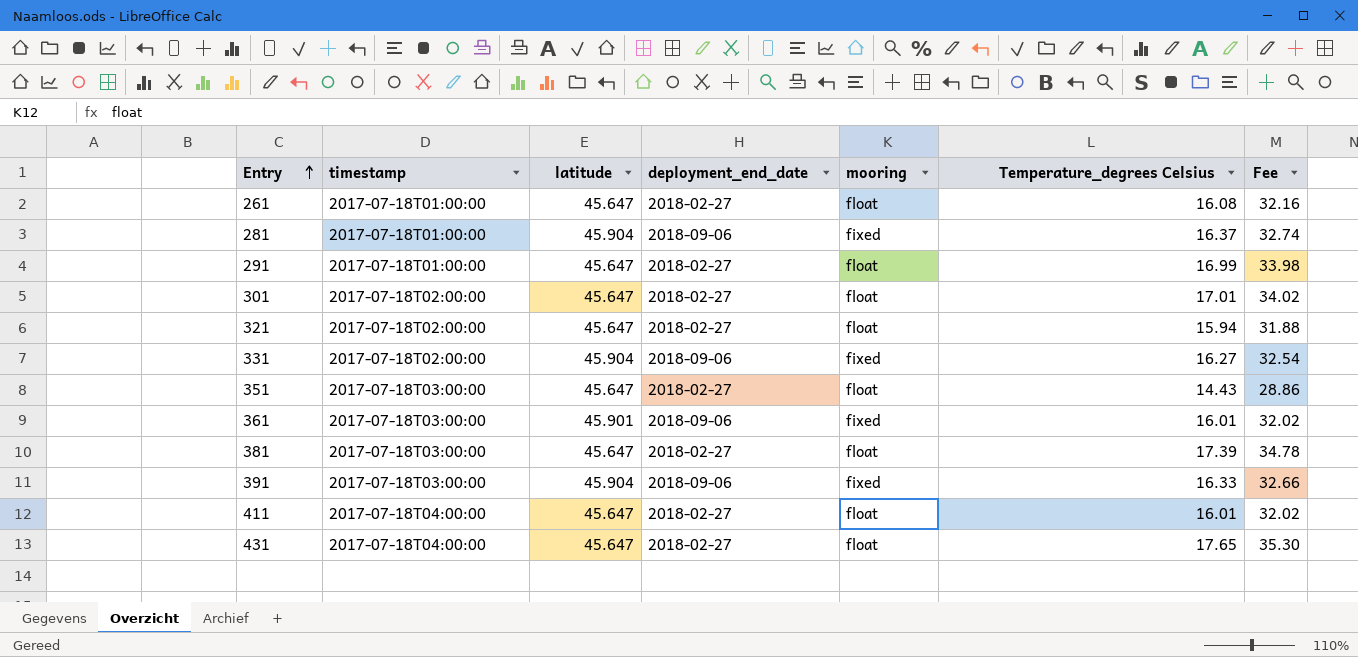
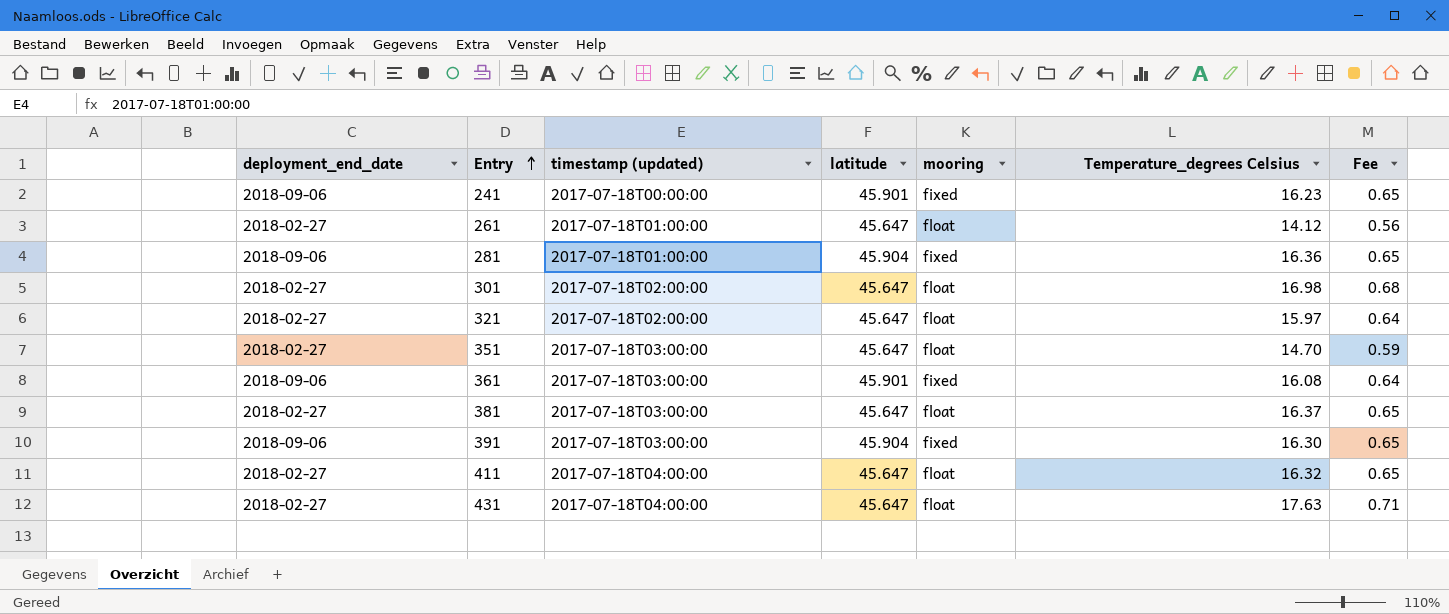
column deployment_end_date | position: 4 -> 1
column name: timestamp -> timestamp (updated)
column Fee | formula: [Temperature_degrees Celsius] * 2 -> [Temperature_degrees Celsius] * 0.04
row 291: 2017-07-18T01:00:00 | 45.647 | 2018-02-27 | float | 16.99 | 33.98 -> none
row 331: 2017-07-18T02:00:00 | 45.904 | 2018-09-06 | fixed | 16.27 | 32.54 -> none
row 241: none -> 2018-09-06 | 2017-07-18T00:00:00 | 45.901 | fixed | 16.23 | 0.65
261 | Temperature_degrees Celsius: 16.08 -> 14.12
281 | Temperature_degrees Celsius: 16.37 -> 16.36
301 | Temperature_degrees Celsius: 17.01 -> 16.98
321 | Temperature_degrees Celsius: 15.94 -> 15.97
351 | Temperature_degrees Celsius: 14.43 -> 14.70
361 | Temperature_degrees Celsius: 16.01 -> 16.08
381 | Temperature_degrees Celsius: 17.39 -> 16.37
391 | Temperature_degrees Celsius: 16.33 -> 16.30
411 | Temperature_degrees Celsius: 16.01 -> 16.32
431 | Temperature_degrees Celsius: 17.65 -> 17.63

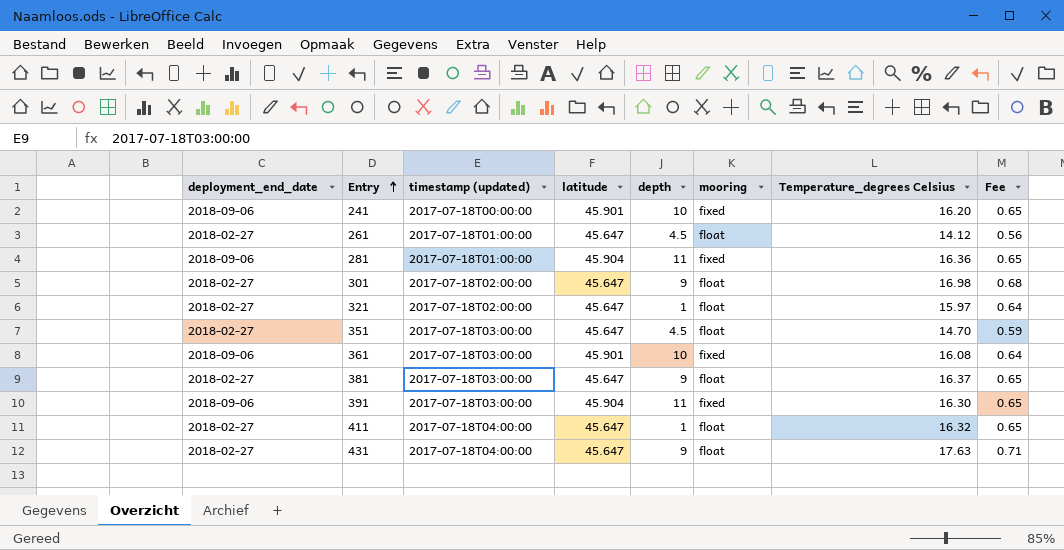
column depth | position: none -> 5
241 | Temperature_degrees Celsius: 16.23 -> 16.20

